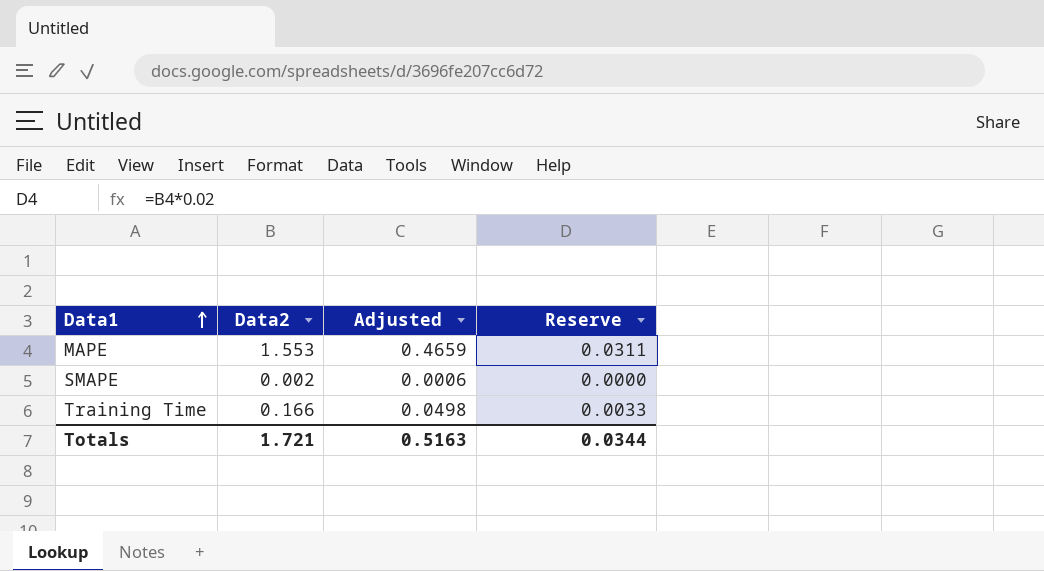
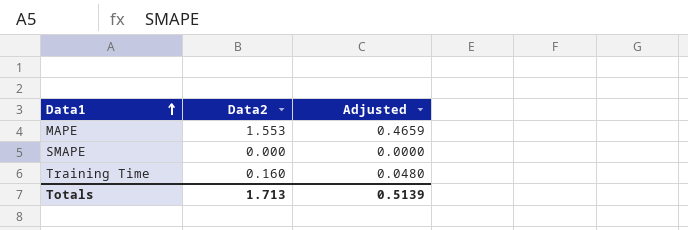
column Reserve | formula: [Data2] * 0.02 -> none
SMAPE | Data2: 0.002 -> 0.000
SMAPE | Adjusted: 0.0006 -> 0.0000
Training Time | Data2: 0.166 -> 0.160
Training Time | Adjusted: 0.0498 -> 0.0480
Totals | Data2: 1.721 -> 1.713
Totals | Adjusted: 0.5163 -> 0.5139

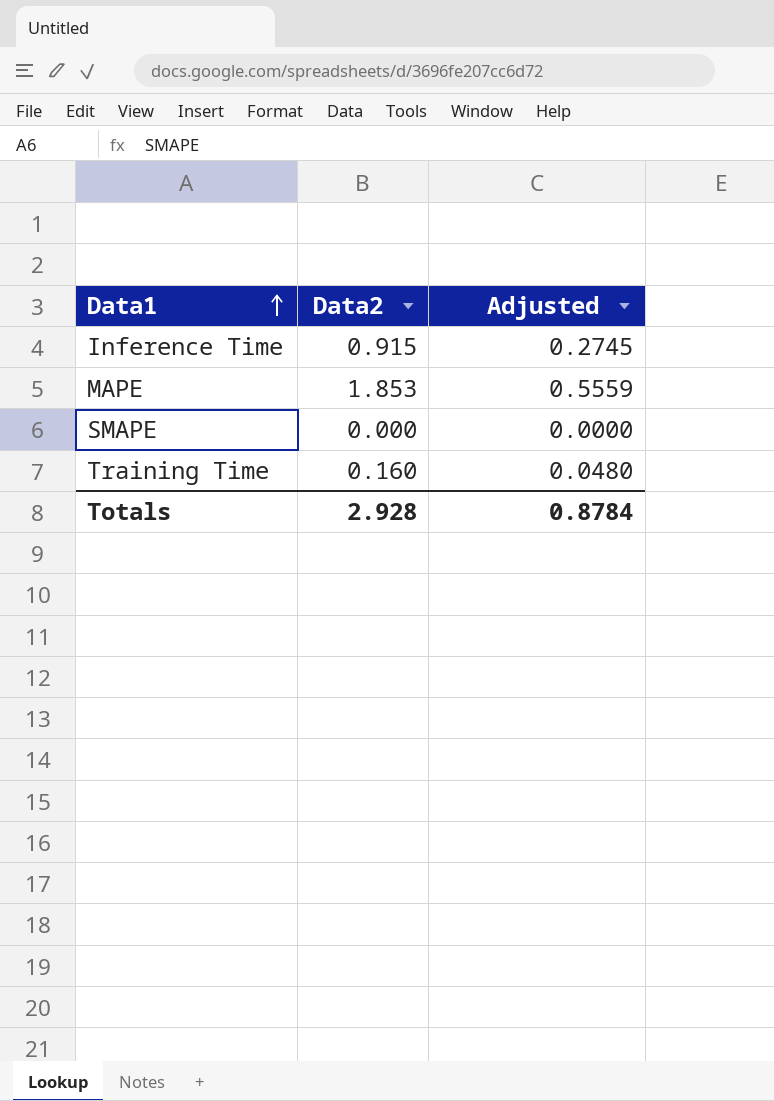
row Inference Time: none -> 0.915 | 0.2745
MAPE | Data2: 1.553 -> 1.853
MAPE | Adjusted: 0.4659 -> 0.5559
Totals | Data2: 1.713 -> 2.928
Totals | Adjusted: 0.5139 -> 0.8784

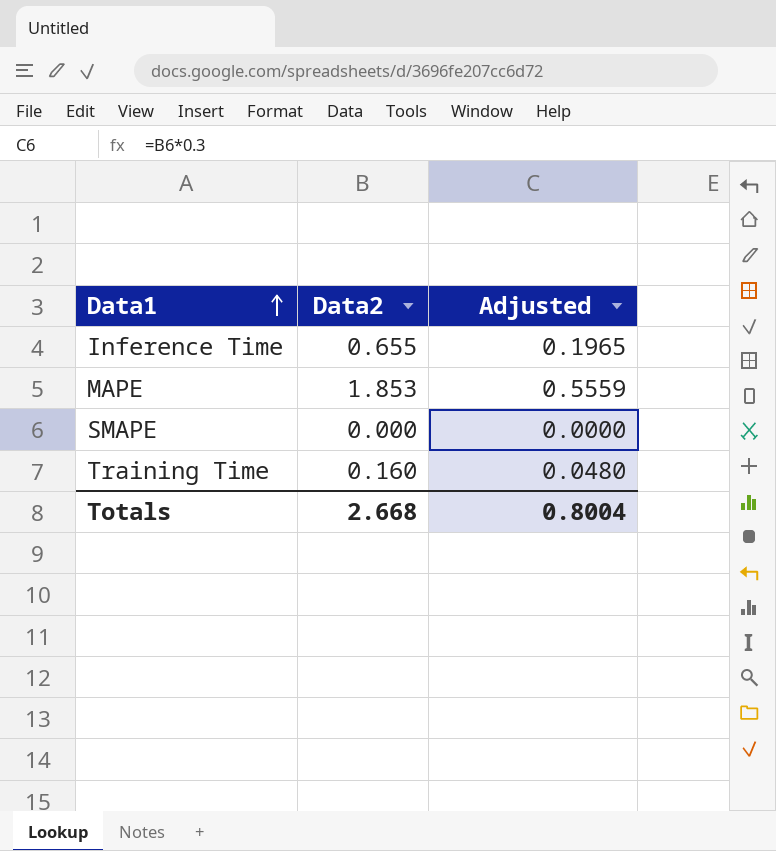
Inference Time | Data2: 0.915 -> 0.655
Inference Time | Adjusted: 0.2745 -> 0.1965
Totals | Data2: 2.928 -> 2.668
Totals | Adjusted: 0.8784 -> 0.8004

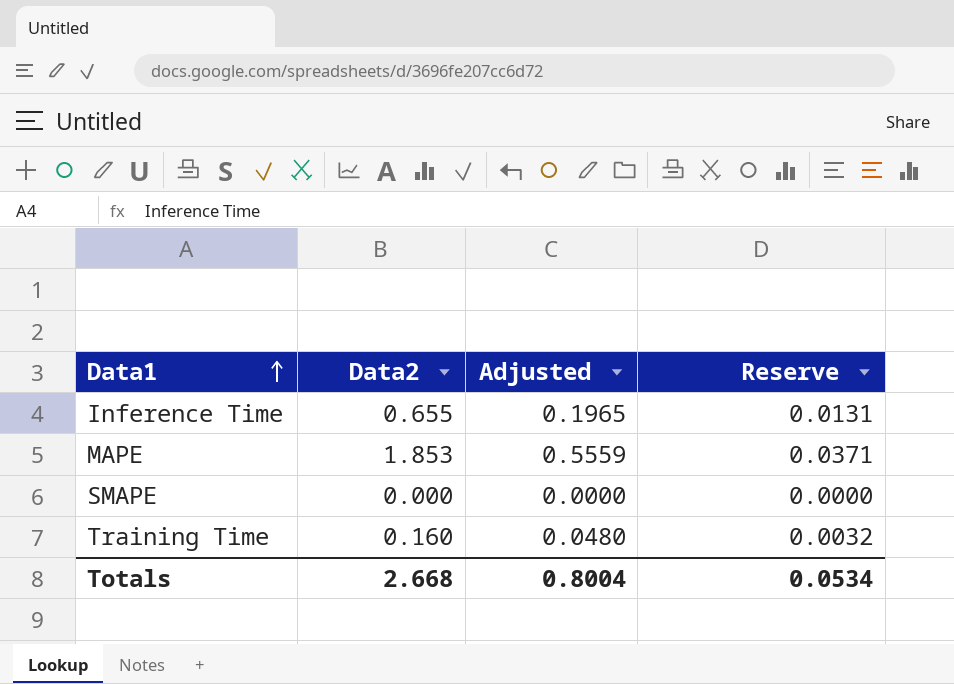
column Reserve | formula: none -> [Data2] * 0.02

